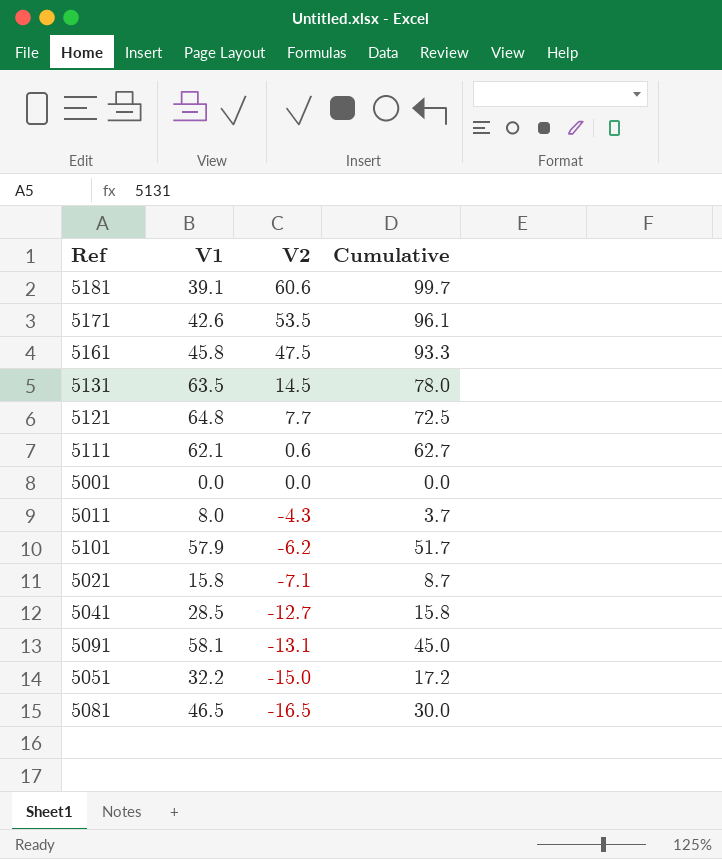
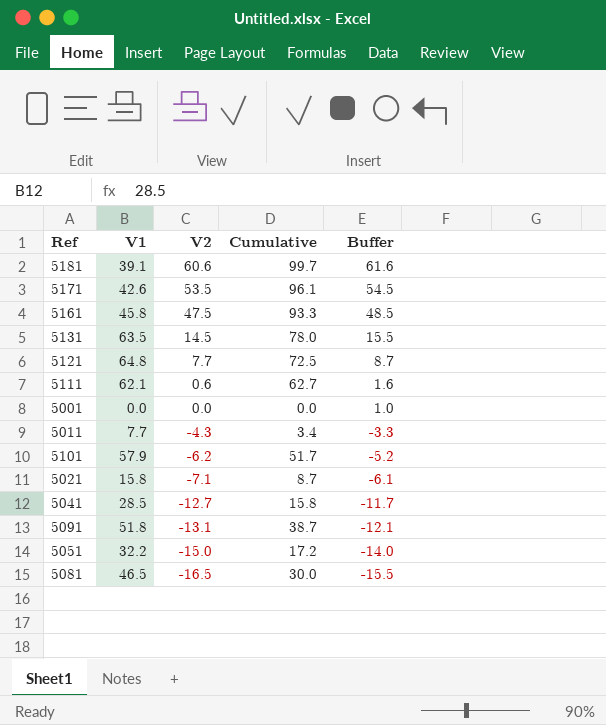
column Buffer | formula: none -> [V2] + 1
5011 | V1: 8.0 -> 7.7
5011 | Cumulative: 3.7 -> 3.4
5091 | V1: 58.1 -> 51.8
5091 | Cumulative: 45.0 -> 38.7

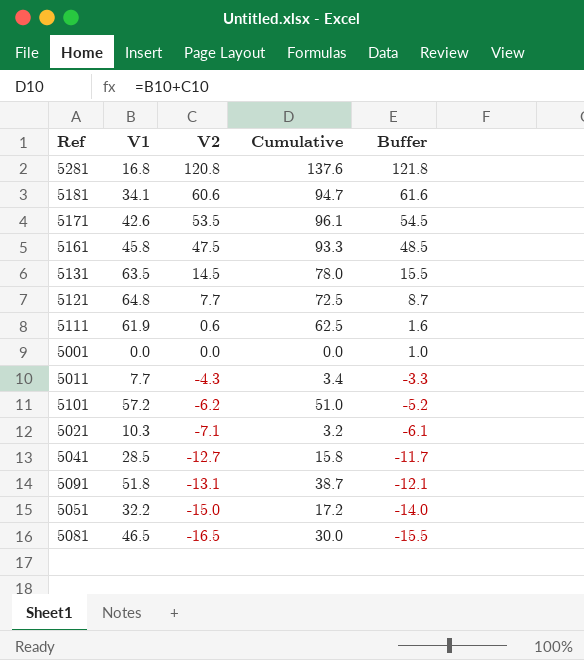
row 5281: none -> 16.8 | 120.8 | 137.6 | 121.8
5181 | V1: 39.1 -> 34.1
5181 | Cumulative: 99.7 -> 94.7
5111 | V1: 62.1 -> 61.9
5111 | Cumulative: 62.7 -> 62.5
5101 | V1: 57.9 -> 57.2
5101 | Cumulative: 51.7 -> 51.0
5021 | V1: 15.8 -> 10.3
5021 | Cumulative: 8.7 -> 3.2

